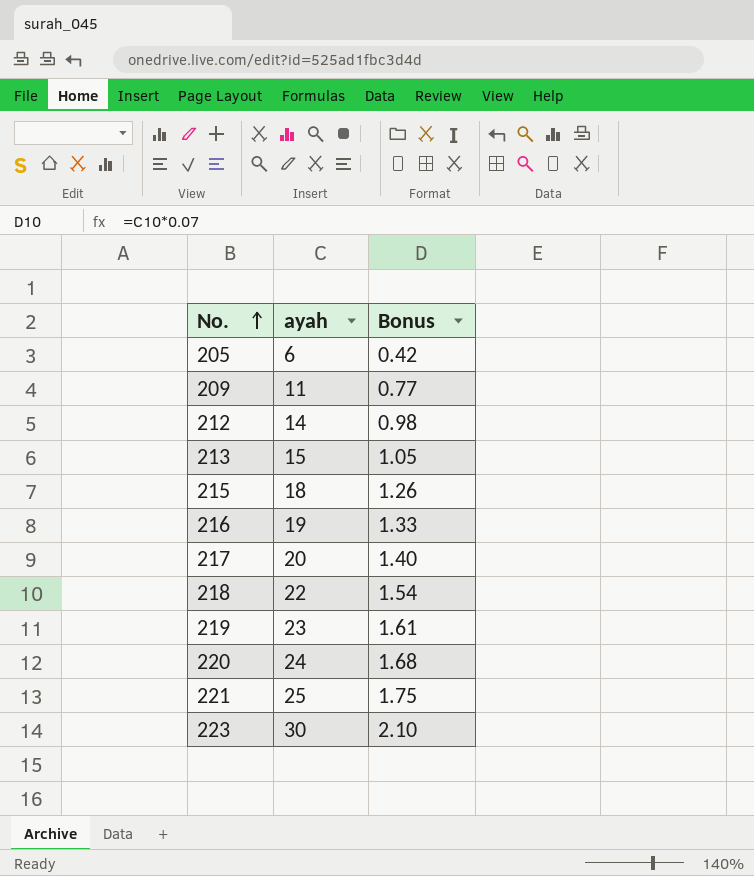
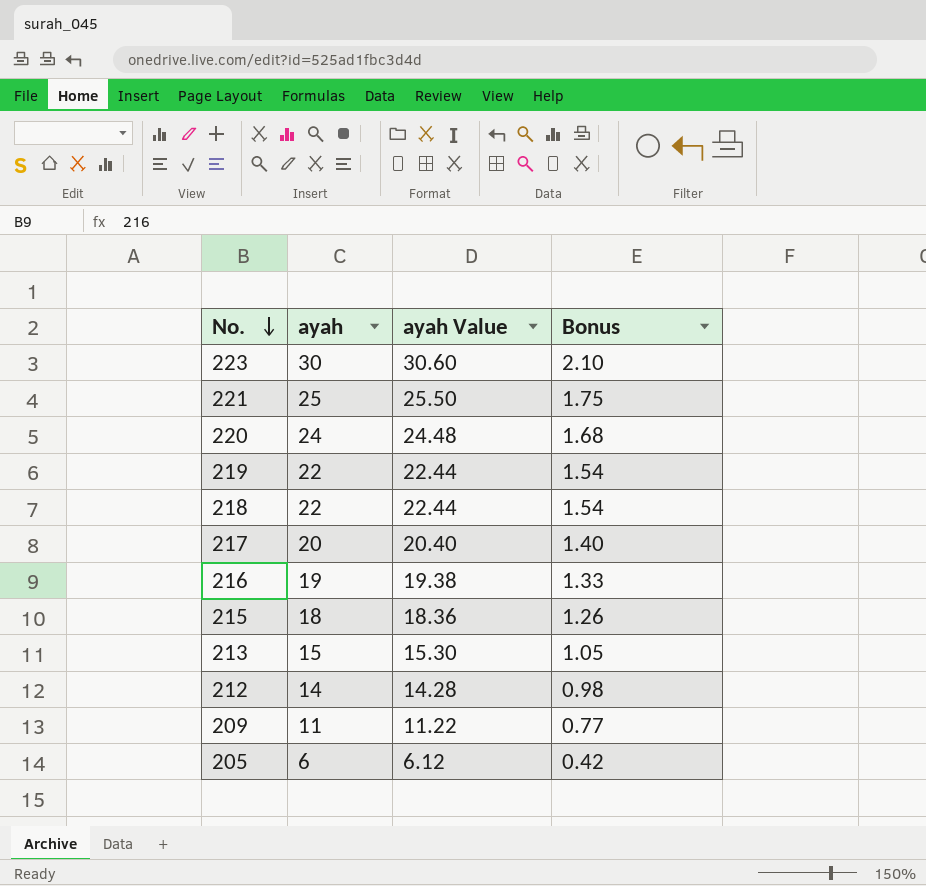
row order: No. ascending -> No. descending
column ayah Value | formula: none -> [ayah] * 1.02
219 | ayah: 23 -> 22
219 | Bonus: 1.61 -> 1.54

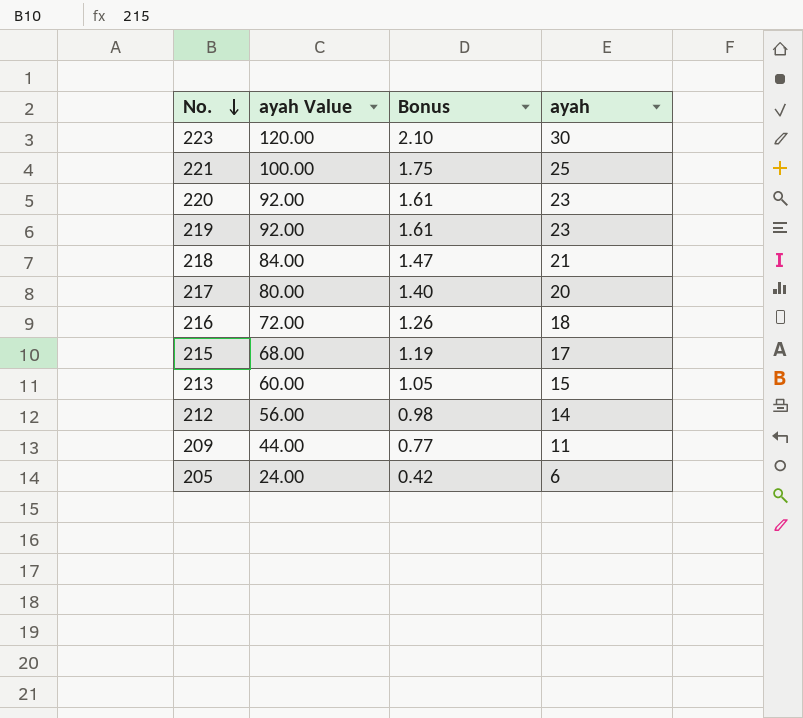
column ayah Value | formula: [ayah] * 1.02 -> [ayah] * 4
column ayah | position: 2 -> 4
220 | Bonus: 1.68 -> 1.61
220 | ayah: 24 -> 23
219 | Bonus: 1.54 -> 1.61
219 | ayah: 22 -> 23
218 | Bonus: 1.54 -> 1.47
218 | ayah: 22 -> 21
216 | Bonus: 1.33 -> 1.26
216 | ayah: 19 -> 18
215 | Bonus: 1.26 -> 1.19
215 | ayah: 18 -> 17

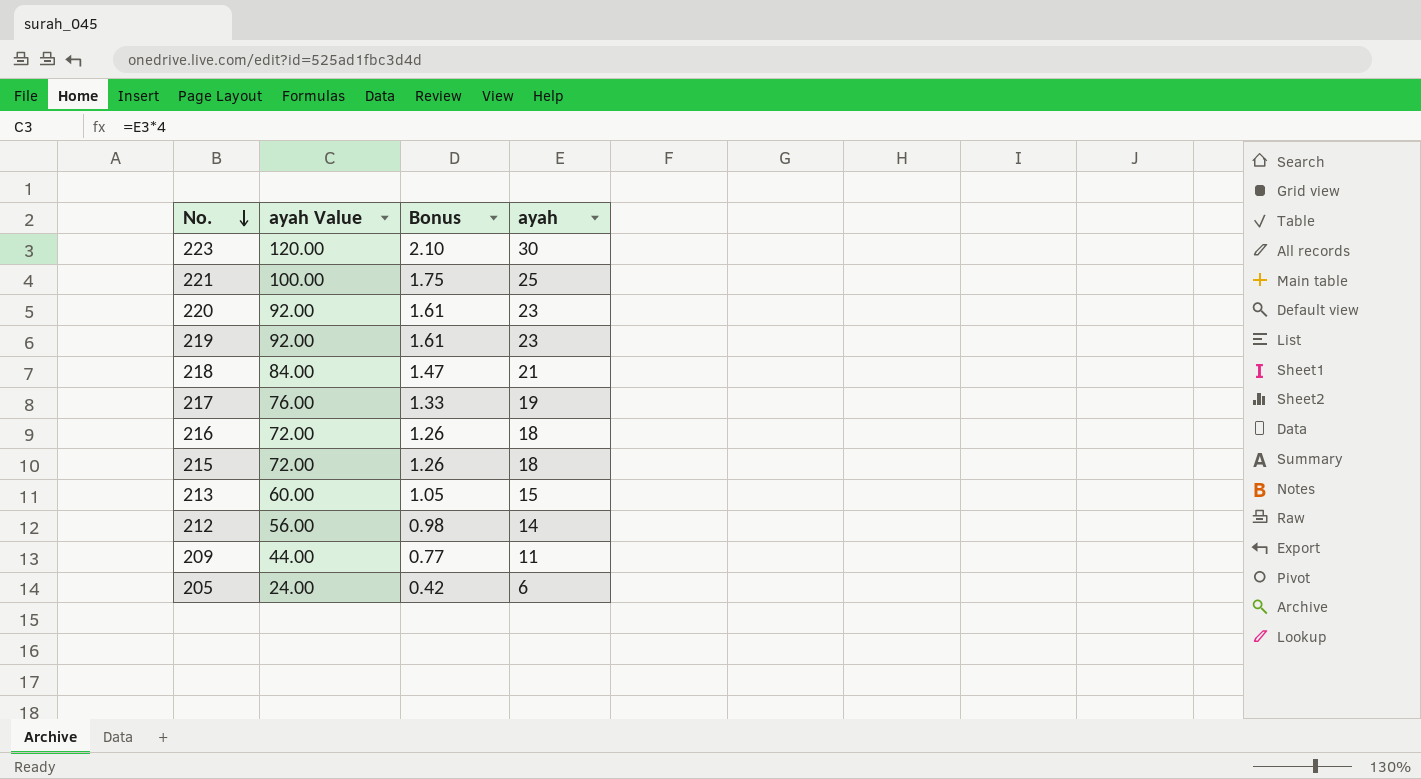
217 | ayah Value: 80.00 -> 76.00
217 | Bonus: 1.40 -> 1.33
217 | ayah: 20 -> 19
215 | ayah Value: 68.00 -> 72.00
215 | Bonus: 1.19 -> 1.26
215 | ayah: 17 -> 18

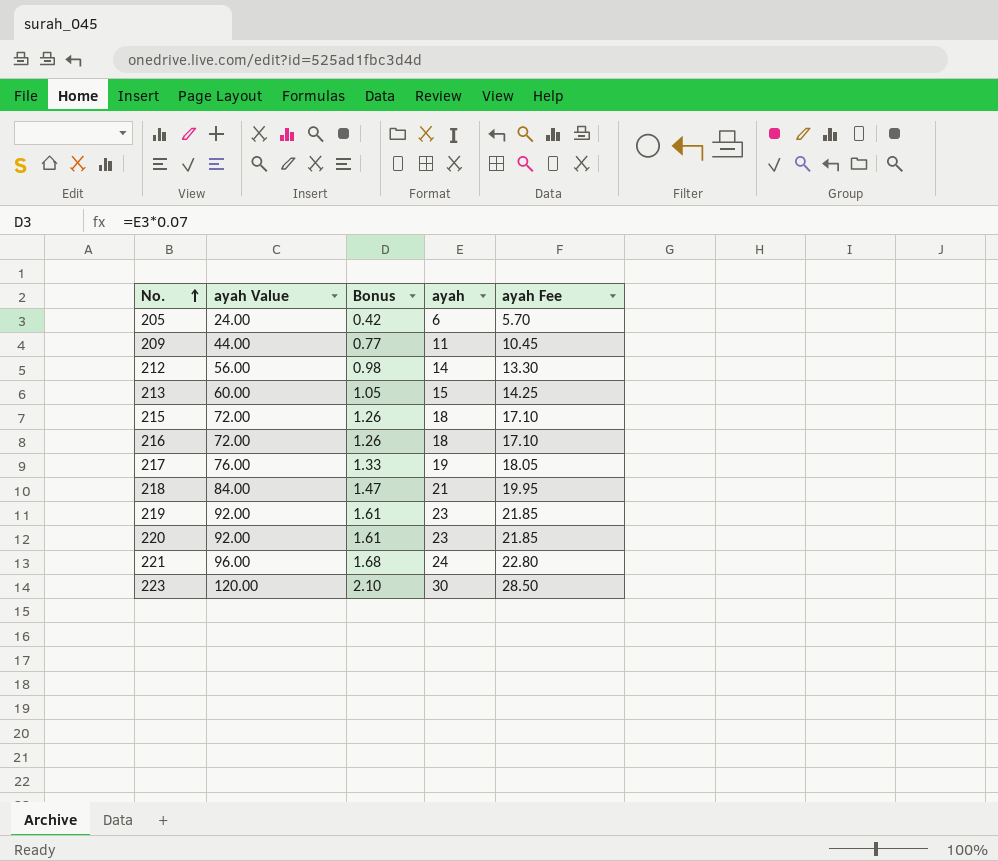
row order: No. descending -> No. ascending
column ayah Fee | formula: none -> [ayah] * 0.95
221 | ayah Value: 100.00 -> 96.00
221 | Bonus: 1.75 -> 1.68
221 | ayah: 25 -> 24

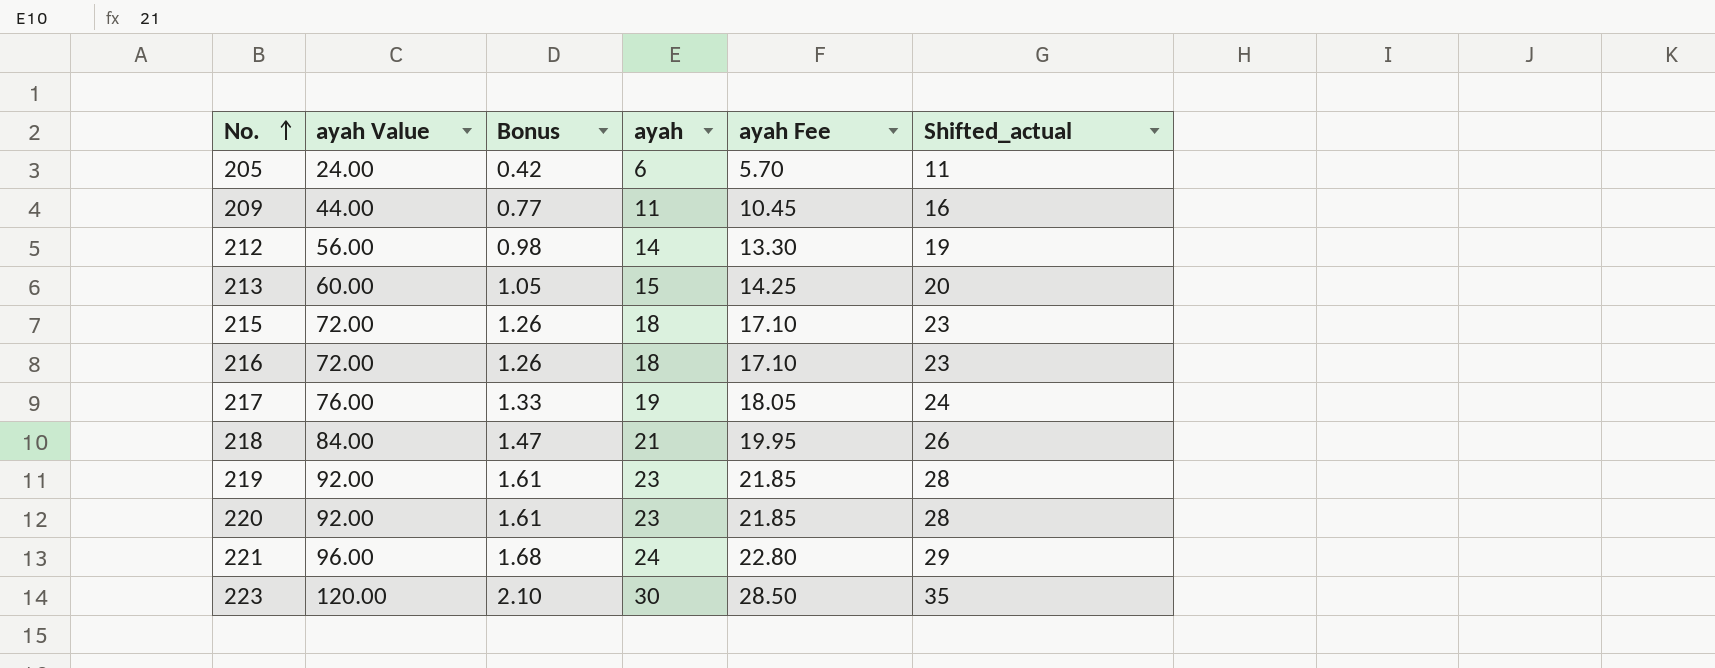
column Shifted_actual | formula: none -> [ayah] + 5

